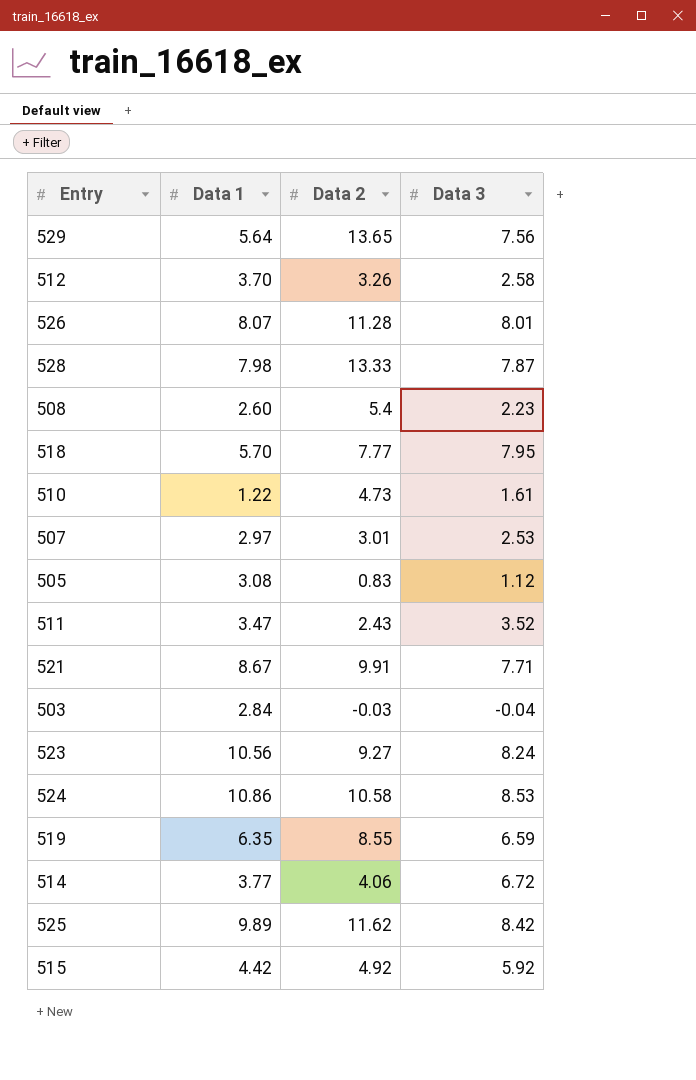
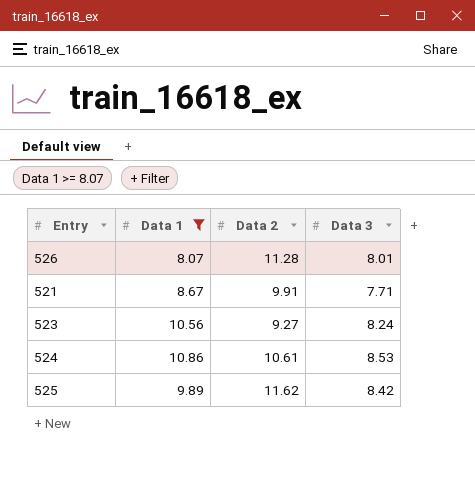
filter: none -> Data 1 >= 8.07
524 | Data 2: 10.58 -> 10.61

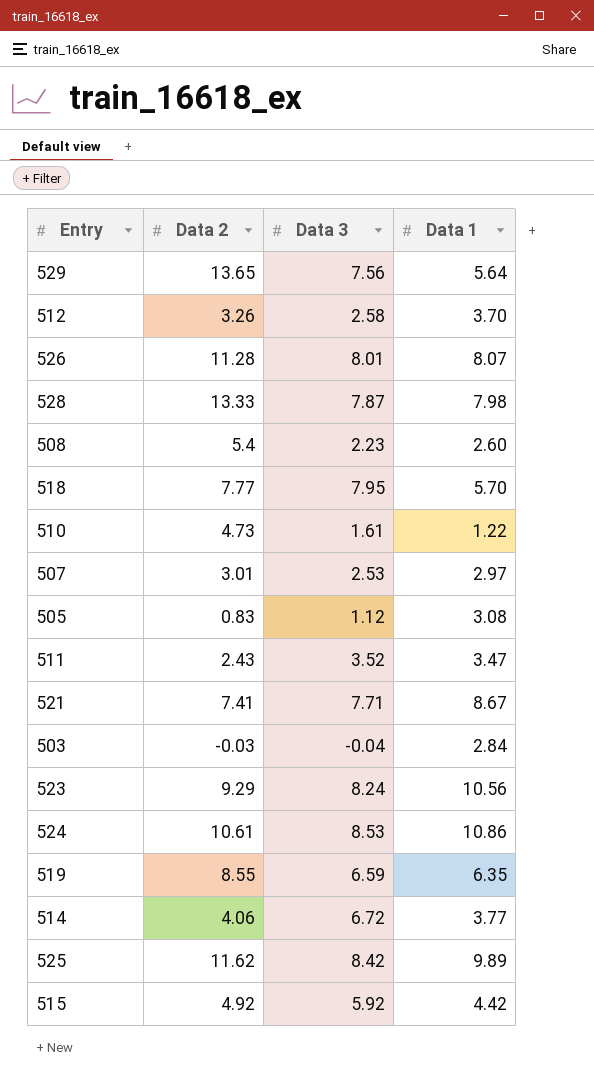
filter: Data 1 >= 8.07 -> none
column Data 1 | position: 2 -> 4
521 | Data 2: 9.91 -> 7.41
523 | Data 2: 9.27 -> 9.29

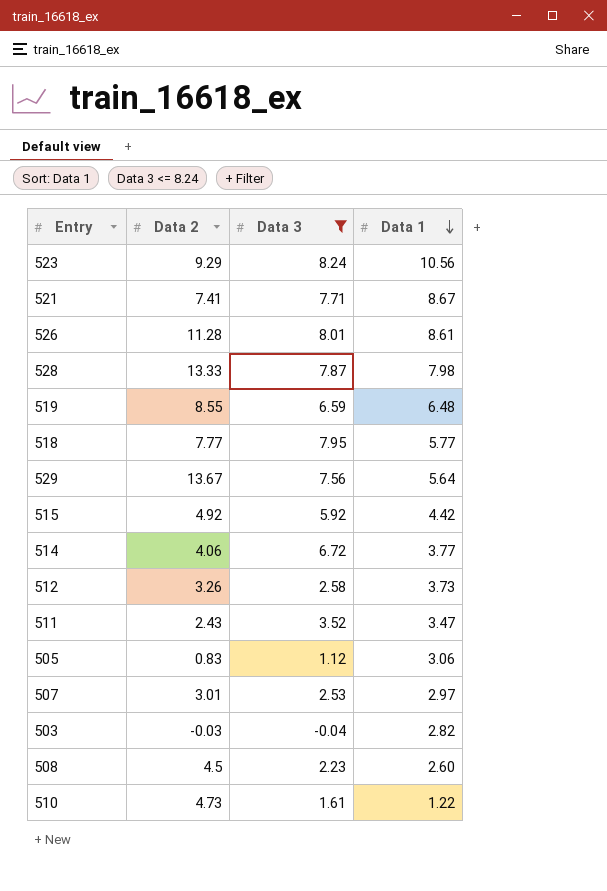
filter: none -> Data 3 <= 8.24
row order: none -> Data 1 descending
526 | Data 1: 8.07 -> 8.61
519 | Data 1: 6.35 -> 6.48
518 | Data 1: 5.70 -> 5.77
529 | Data 2: 13.65 -> 13.67
512 | Data 1: 3.70 -> 3.73
505 | Data 1: 3.08 -> 3.06
503 | Data 1: 2.84 -> 2.82
508 | Data 2: 5.4 -> 4.5

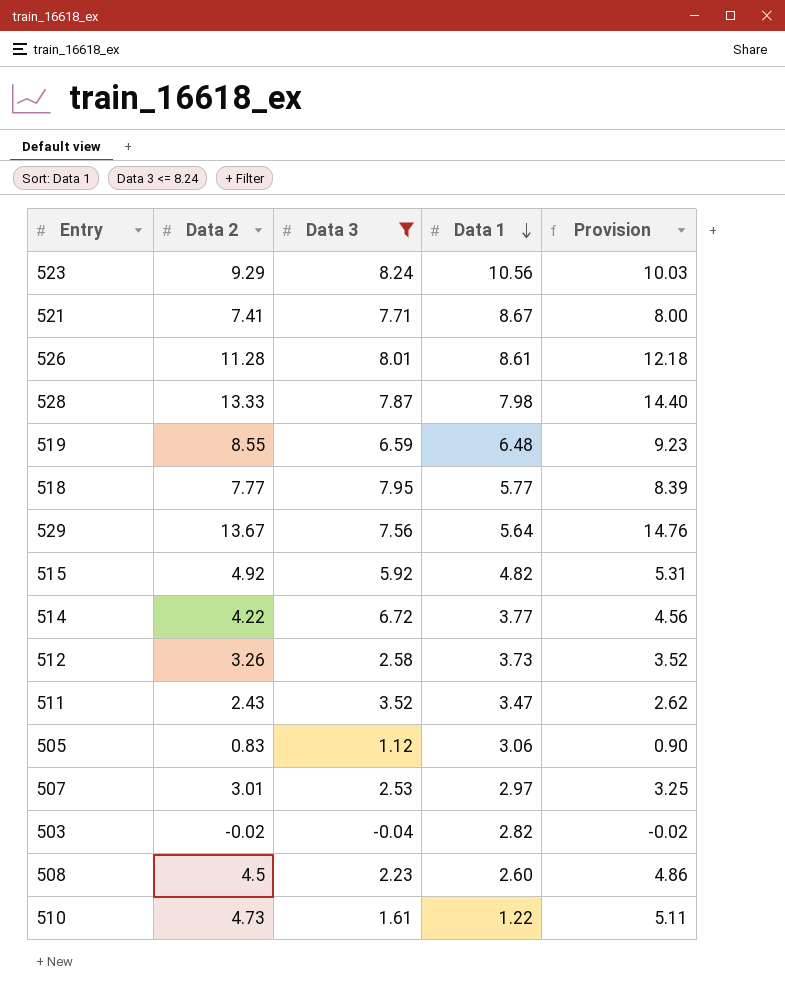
column Provision | formula: none -> [Data 2] * 1.08
515 | Data 1: 4.42 -> 4.82
514 | Data 2: 4.06 -> 4.22
503 | Data 2: -0.03 -> -0.02

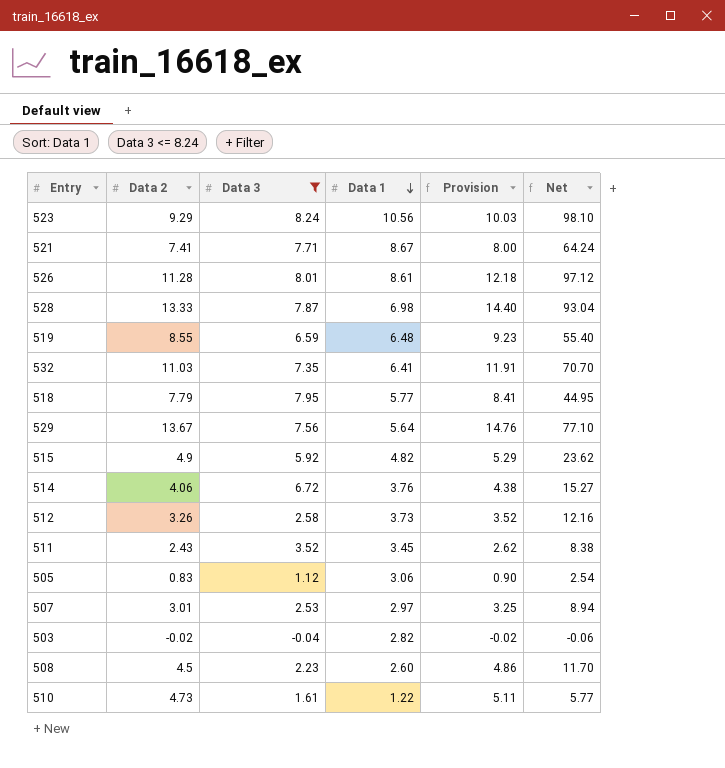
column Net | formula: none -> [Data 2] * [Data 1]
528 | Data 1: 7.98 -> 6.98
row 532: none -> 11.03 | 7.35 | 6.41 | 11.91 | 70.70
518 | Data 2: 7.77 -> 7.79
518 | Provision: 8.39 -> 8.41
515 | Data 2: 4.92 -> 4.9
515 | Provision: 5.31 -> 5.29
514 | Data 2: 4.22 -> 4.06
514 | Data 1: 3.77 -> 3.76
514 | Provision: 4.56 -> 4.38
511 | Data 1: 3.47 -> 3.45

